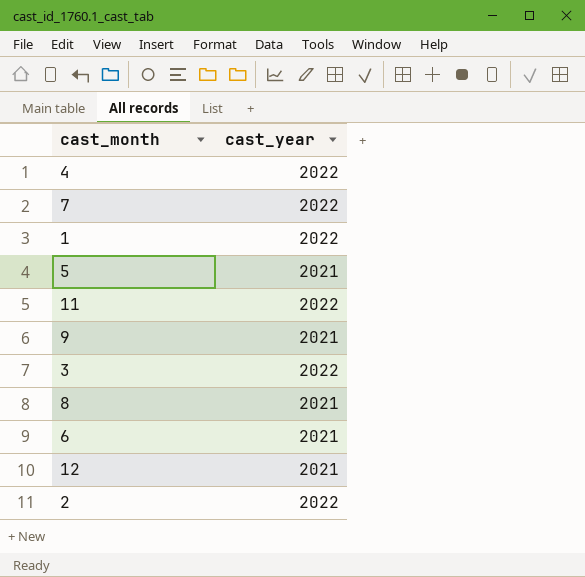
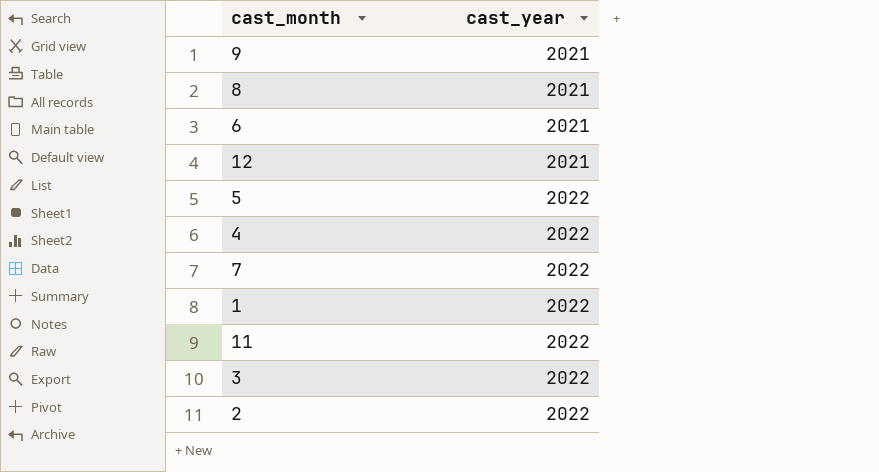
row order: none -> cast_year ascending
5 | cast_year: 2021 -> 2022

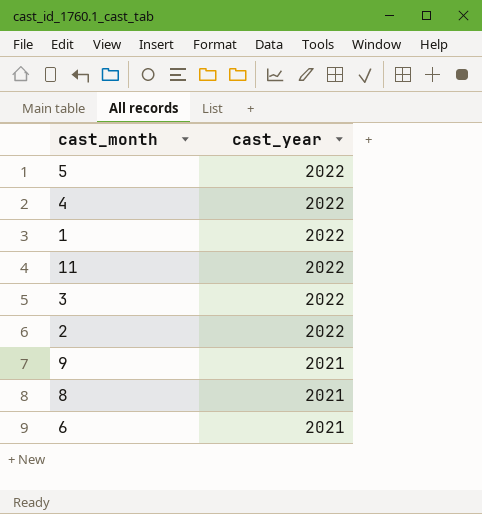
row order: cast_year ascending -> cast_year descending
row 12: 2021 -> none
row 7: 2022 -> none

